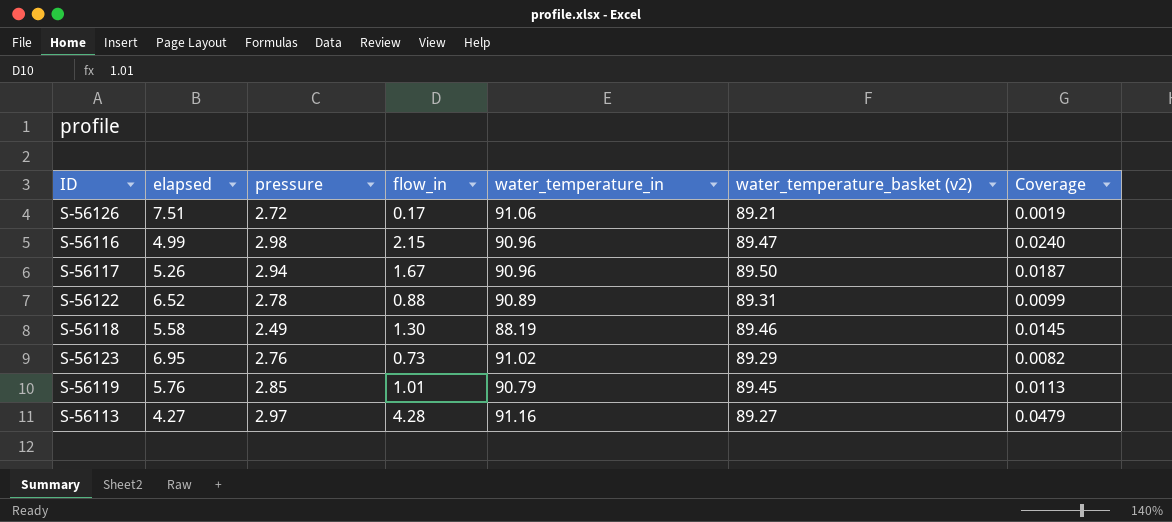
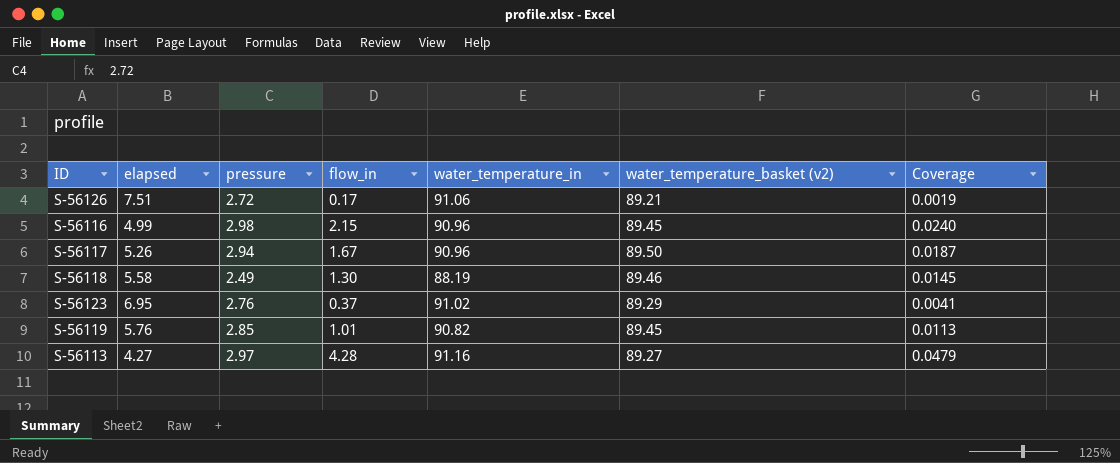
row S-56122: 6.52 | 2.78 | 0.88 | 90.89 | 89.31 | 0.0099 -> none
S-56116 | water_temperature_basket (v2): 89.47 -> 89.45
S-56123 | flow_in: 0.73 -> 0.37
S-56123 | Coverage: 0.0082 -> 0.0041
S-56119 | water_temperature_in: 90.79 -> 90.82

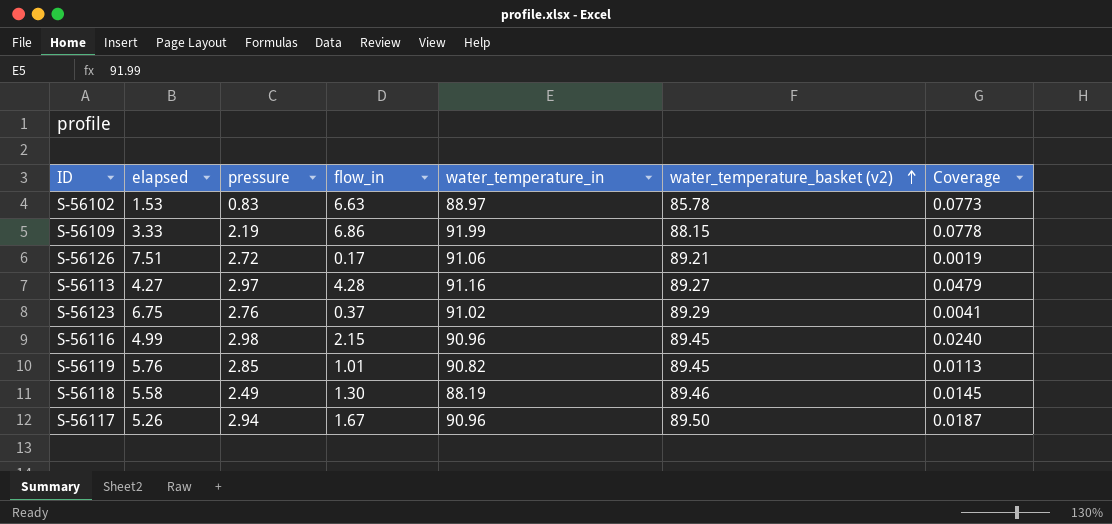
row order: none -> water_temperature_basket (v2) ascending
row S-56102: none -> 1.53 | 0.83 | 6.63 | 88.97 | 85.78 | 0.0773
row S-56109: none -> 3.33 | 2.19 | 6.86 | 91.99 | 88.15 | 0.0778
S-56123 | elapsed: 6.95 -> 6.75

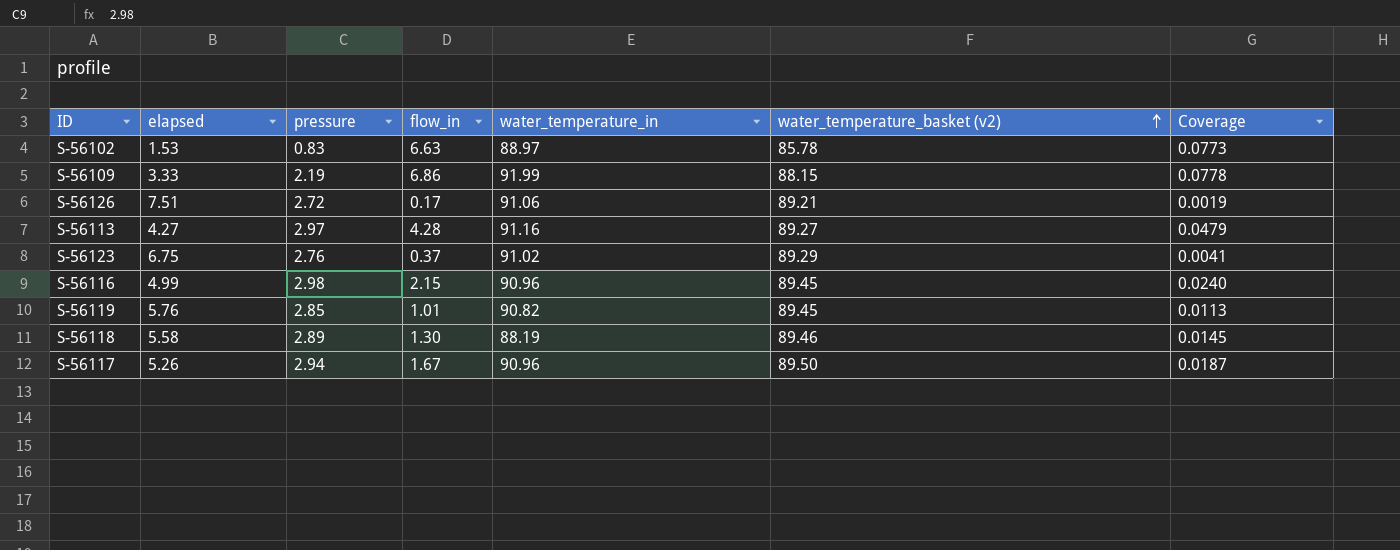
S-56118 | pressure: 2.49 -> 2.89

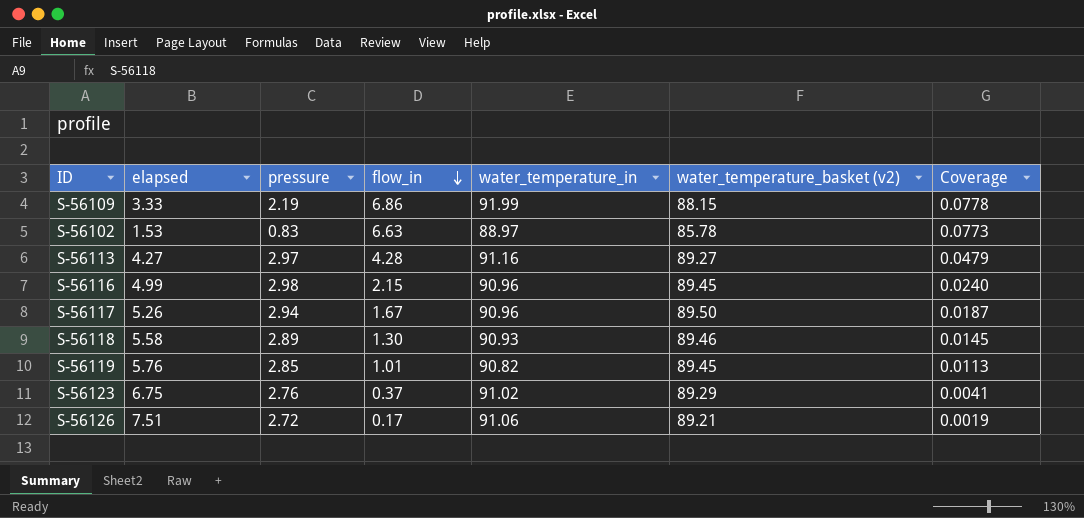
row order: water_temperature_basket (v2) ascending -> flow_in descending
S-56118 | water_temperature_in: 88.19 -> 90.93

